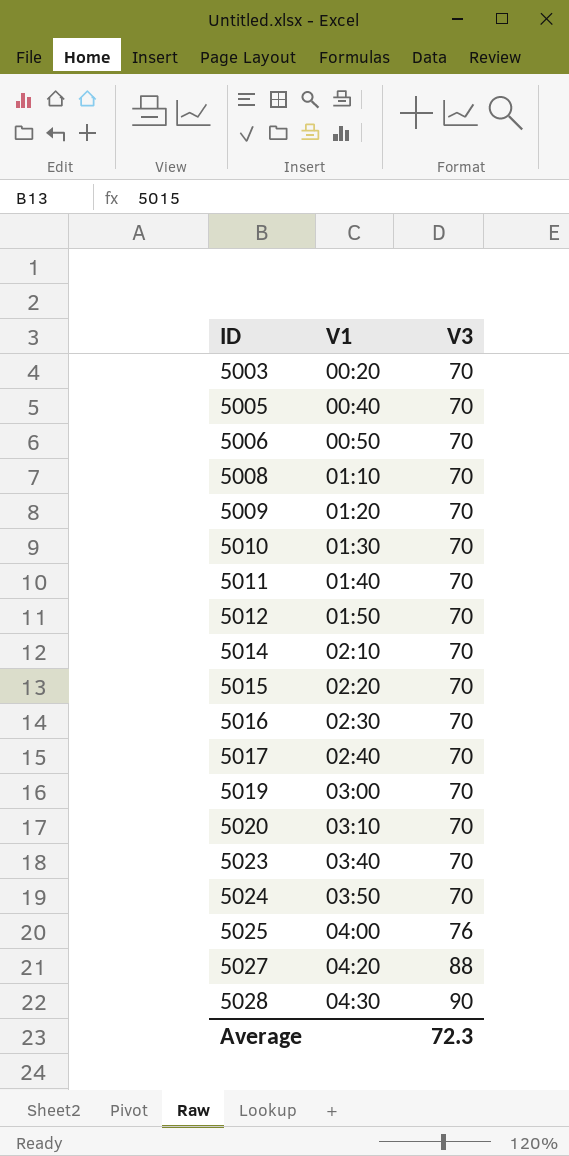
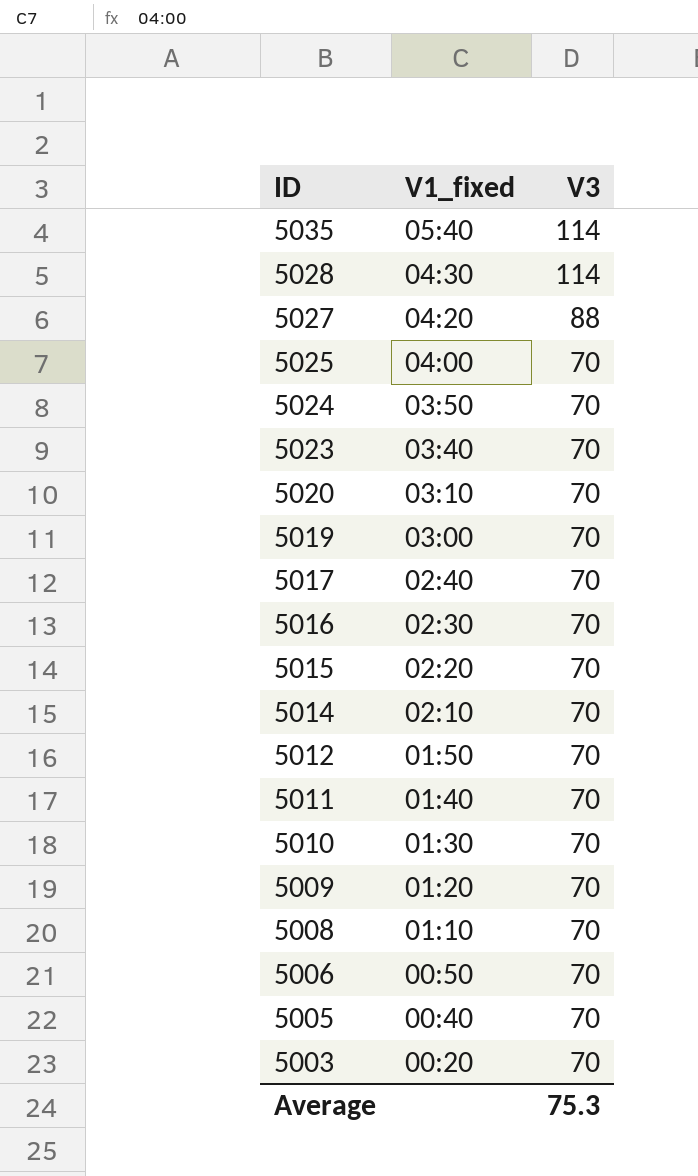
row order: ID ascending -> ID descending
column name: V1 -> V1_fixed
row 5035: none -> 05:40 | 114
5028 | V3: 90 -> 114
5025 | V3: 76 -> 70
Average | V3: 72.3 -> 75.3

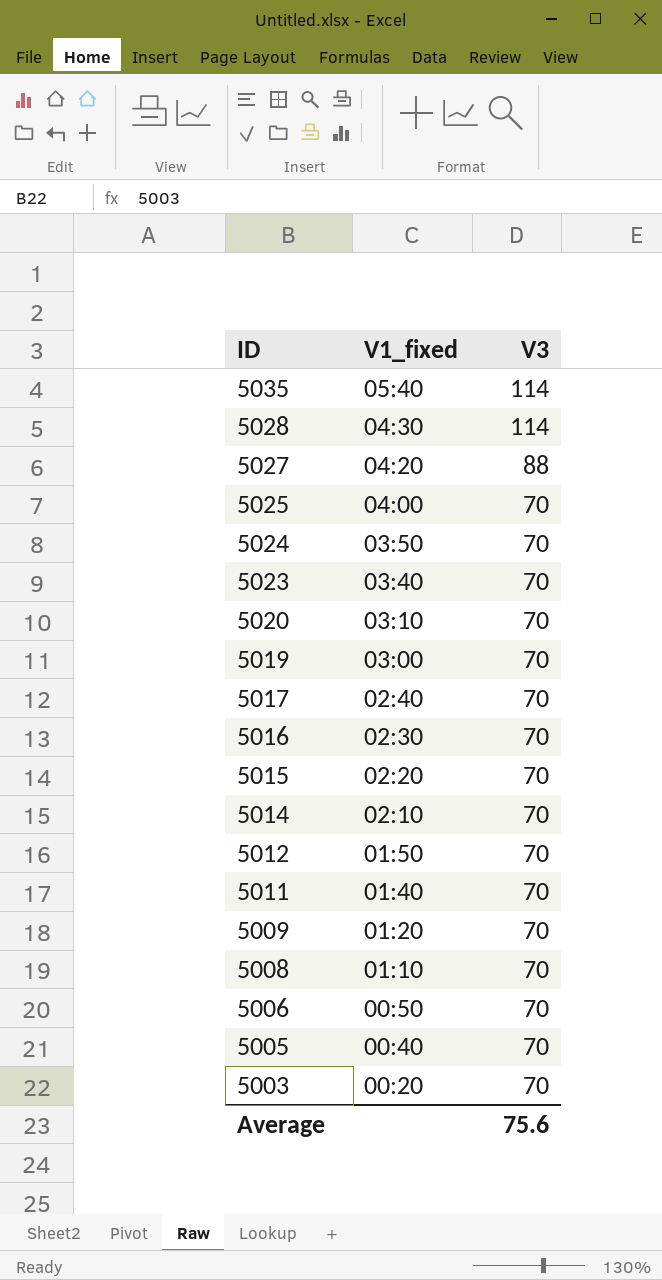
row 5010: 01:30 | 70 -> none
Average | V3: 75.3 -> 75.6

